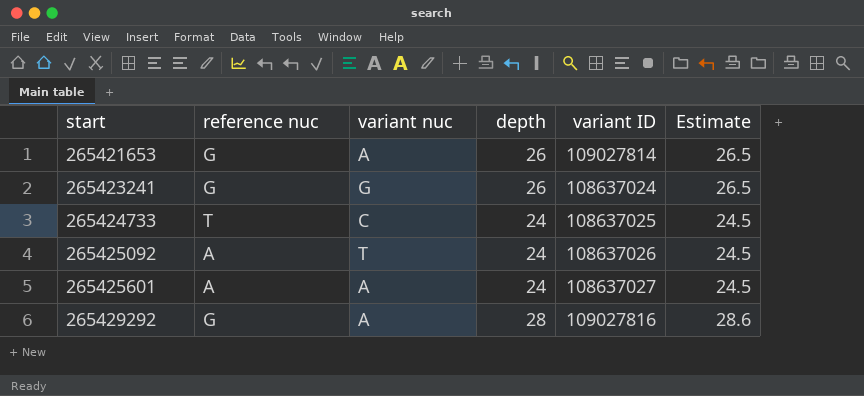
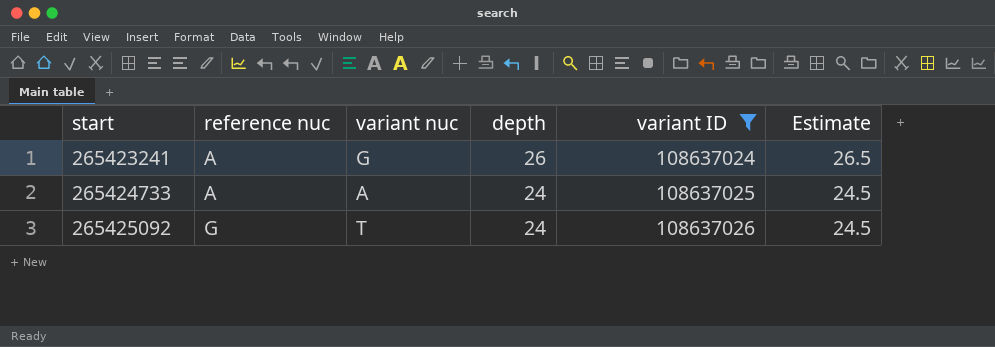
filter: none -> variant ID <= 108637026
265423241 | reference nuc: G -> A
265424733 | reference nuc: T -> A
265424733 | variant nuc: C -> A
265425092 | reference nuc: A -> G

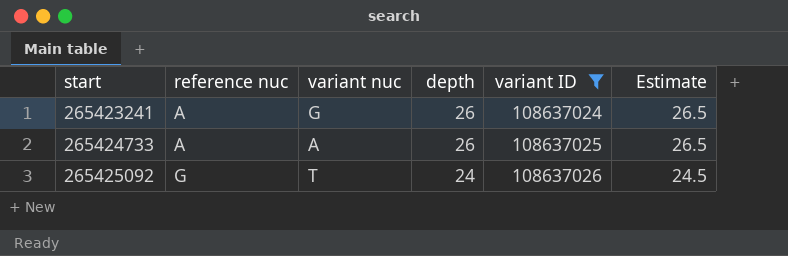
265424733 | depth: 24 -> 26
265424733 | Estimate: 24.5 -> 26.5

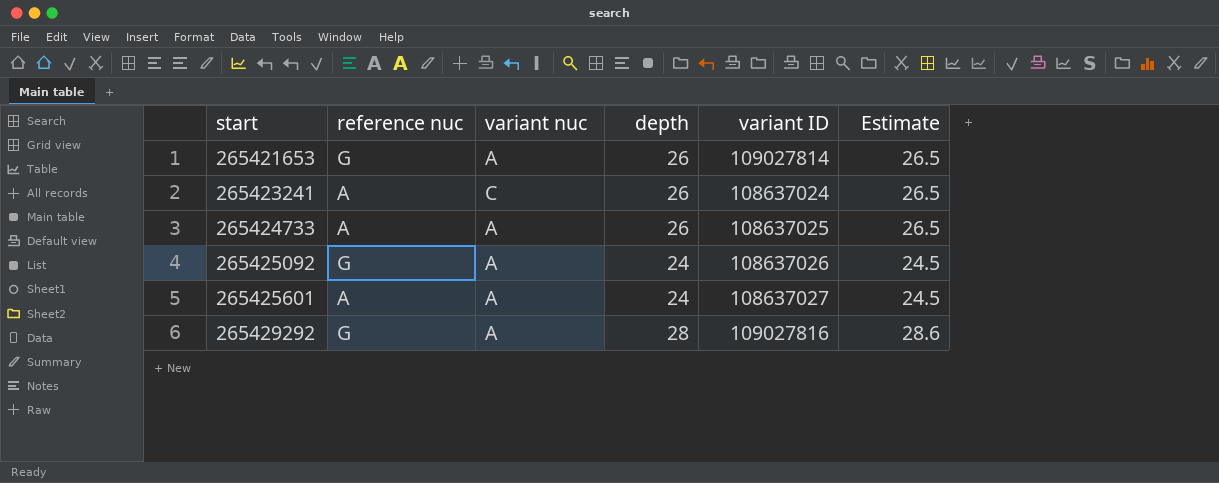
filter: variant ID <= 108637026 -> none
265423241 | variant nuc: G -> C
265425092 | variant nuc: T -> A

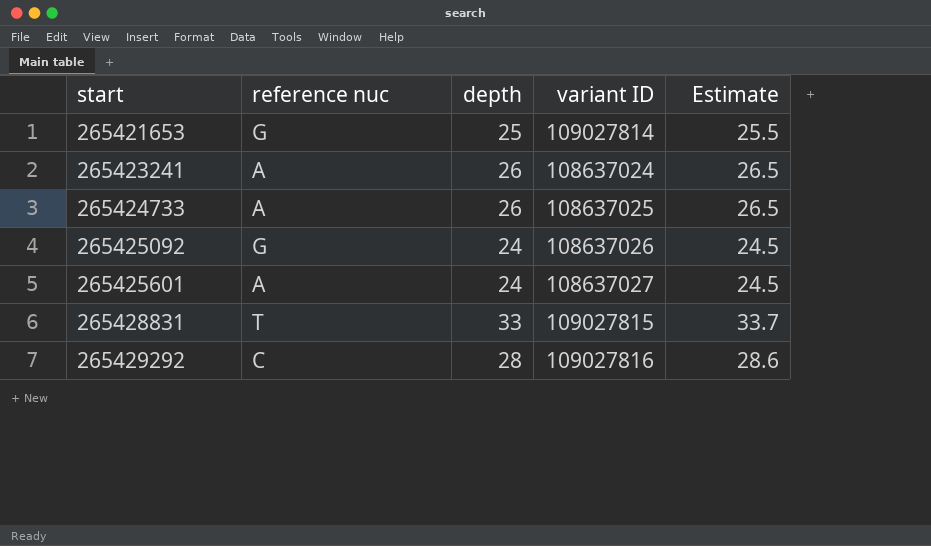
column variant nuc | position: 3 -> none
265421653 | depth: 26 -> 25
265421653 | Estimate: 26.5 -> 25.5
row 265428831: none -> T | 33 | 109027815 | 33.7
265429292 | reference nuc: G -> C

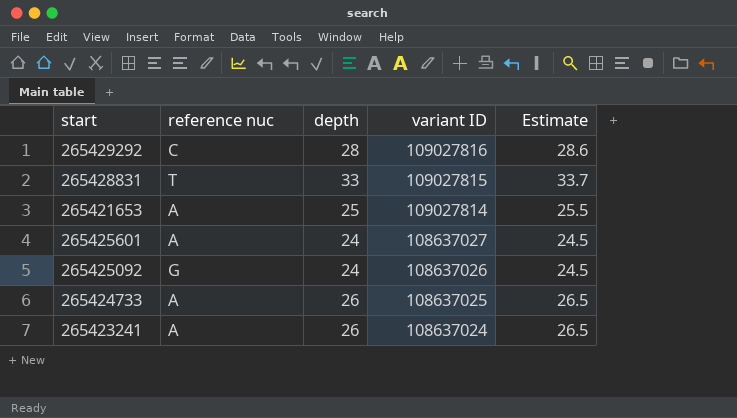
row order: start ascending -> variant ID descending
265421653 | reference nuc: G -> A

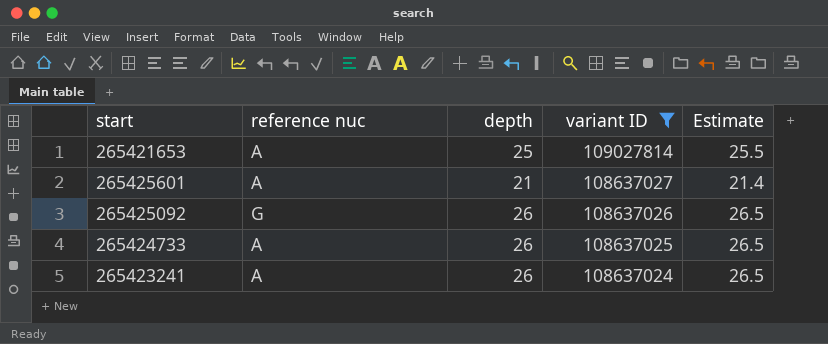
filter: none -> variant ID <= 109027814
265425601 | depth: 24 -> 21
265425601 | Estimate: 24.5 -> 21.4
265425092 | depth: 24 -> 26
265425092 | Estimate: 24.5 -> 26.5

